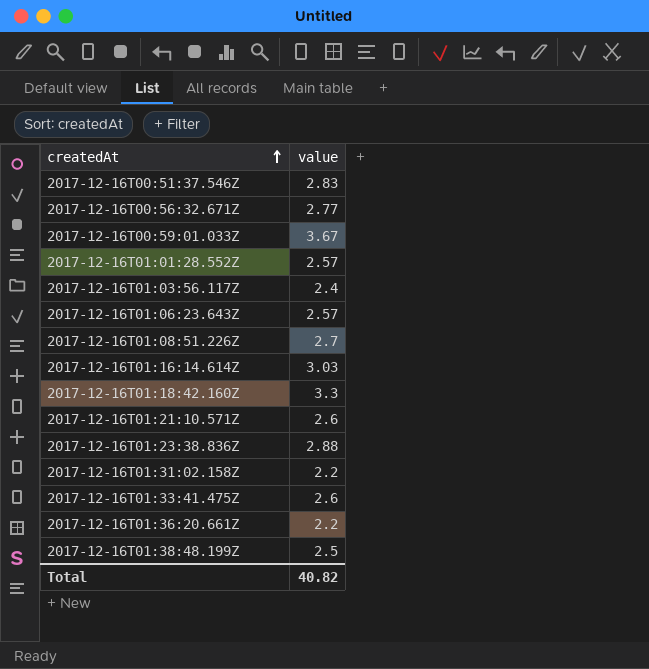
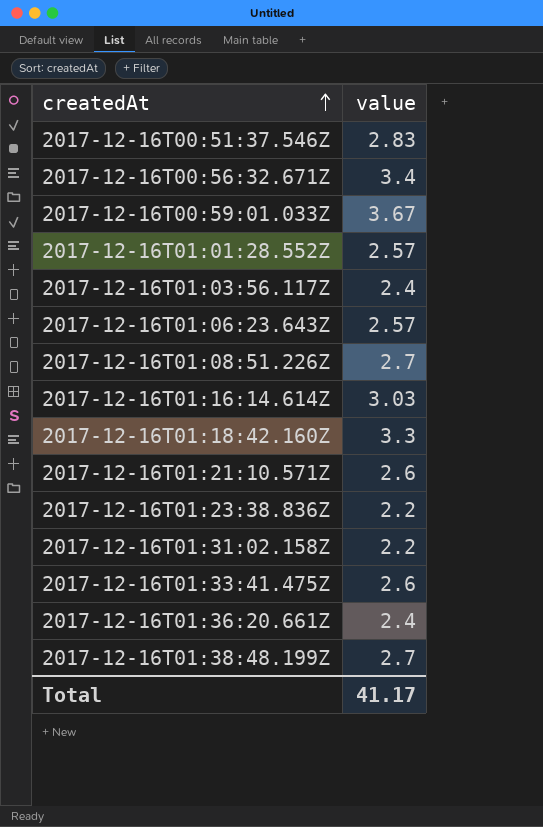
2017-12-16T00:56:32.671Z | value: 2.77 -> 3.4
2017-12-16T01:23:38.836Z | value: 2.88 -> 2.2
2017-12-16T01:36:20.661Z | value: 2.2 -> 2.4
2017-12-16T01:38:48.199Z | value: 2.5 -> 2.7
Total | value: 40.82 -> 41.17

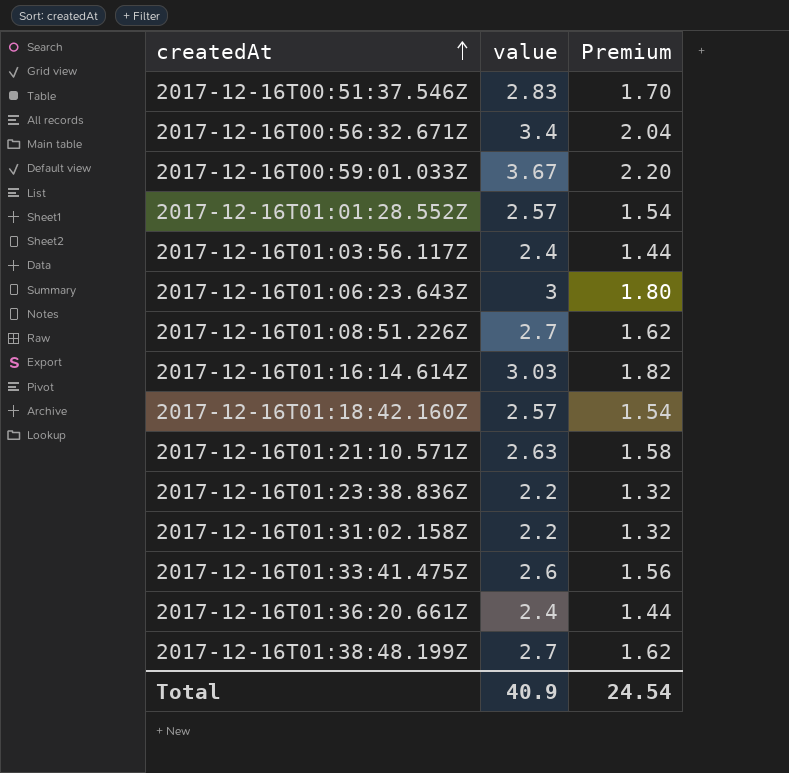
column Premium | formula: none -> [value] * 0.6
2017-12-16T01:06:23.643Z | value: 2.57 -> 3
2017-12-16T01:18:42.160Z | value: 3.3 -> 2.57
2017-12-16T01:21:10.571Z | value: 2.6 -> 2.63
Total | value: 41.17 -> 40.9

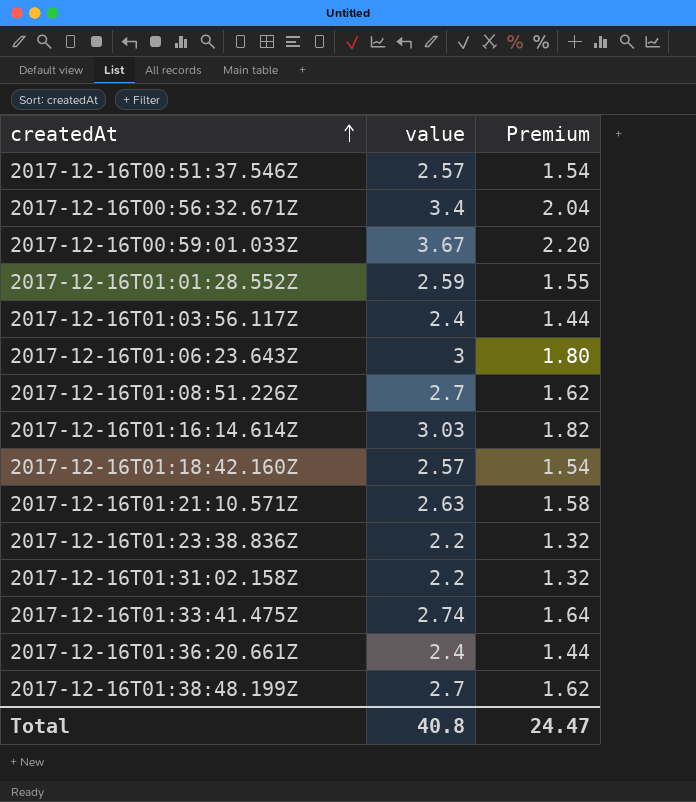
2017-12-16T00:51:37.546Z | value: 2.83 -> 2.57
2017-12-16T00:51:37.546Z | Premium: 1.70 -> 1.54
2017-12-16T01:01:28.552Z | value: 2.57 -> 2.59
2017-12-16T01:01:28.552Z | Premium: 1.54 -> 1.55
2017-12-16T01:33:41.475Z | value: 2.6 -> 2.74
2017-12-16T01:33:41.475Z | Premium: 1.56 -> 1.64
Total | value: 40.9 -> 40.8
Total | Premium: 24.54 -> 24.47

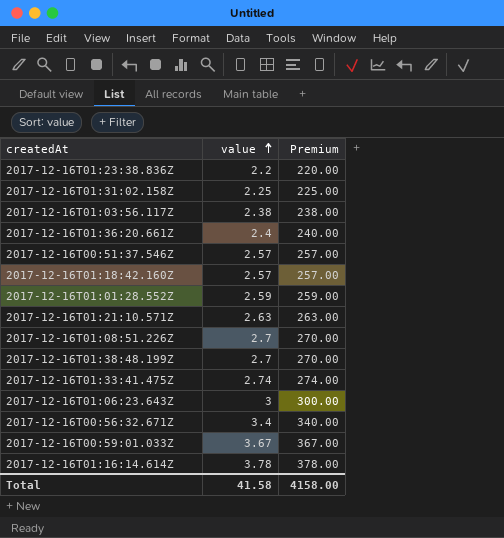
row order: createdAt ascending -> value ascending
column Premium | formula: [value] * 0.6 -> [value] * 100
2017-12-16T01:31:02.158Z | value: 2.2 -> 2.25
2017-12-16T01:03:56.117Z | value: 2.4 -> 2.38
2017-12-16T01:16:14.614Z | value: 3.03 -> 3.78
Total | value: 40.8 -> 41.58
Total | Premium: 24.47 -> 4158.00

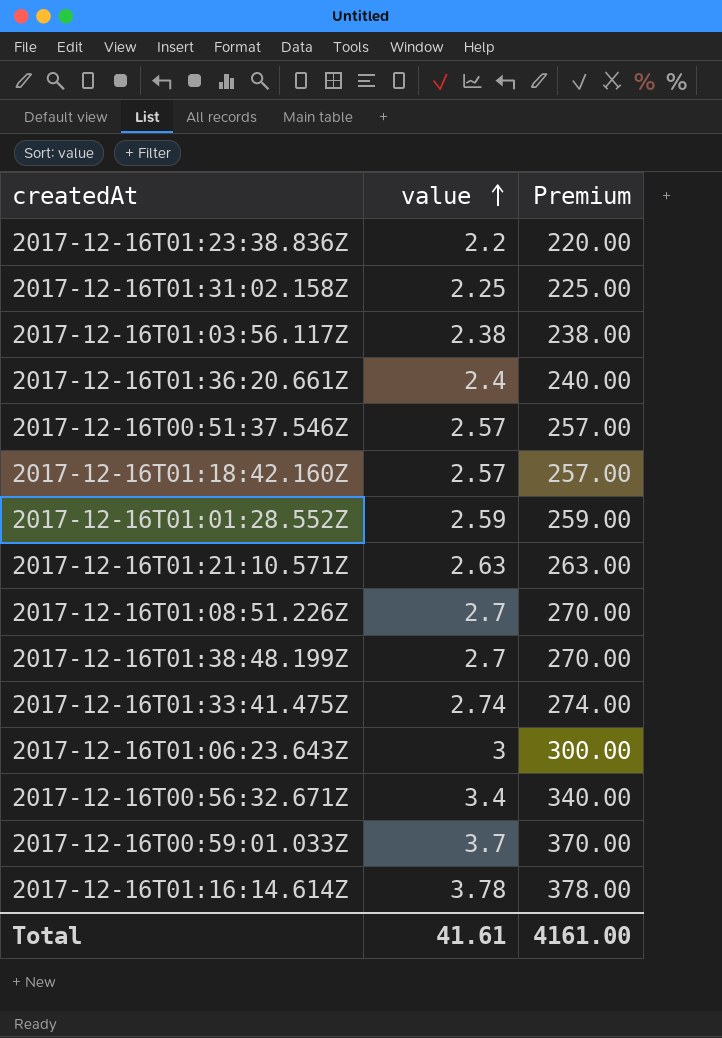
2017-12-16T00:59:01.033Z | value: 3.67 -> 3.7
2017-12-16T00:59:01.033Z | Premium: 367.00 -> 370.00
Total | value: 41.58 -> 41.61
Total | Premium: 4158.00 -> 4161.00

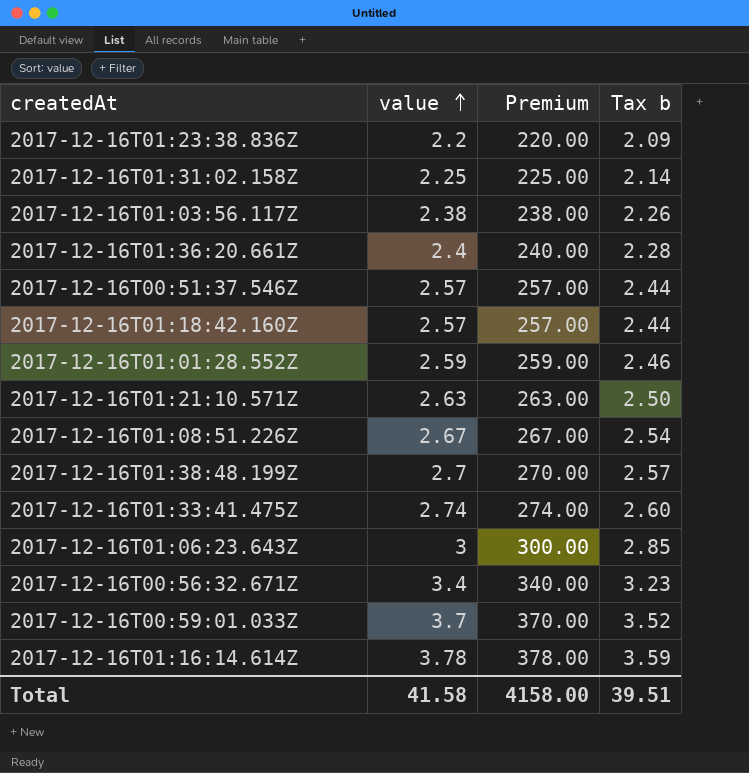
column Tax b | formula: none -> [value] * 0.95
2017-12-16T01:08:51.226Z | value: 2.7 -> 2.67
2017-12-16T01:08:51.226Z | Premium: 270.00 -> 267.00
Total | value: 41.61 -> 41.58
Total | Premium: 4161.00 -> 4158.00

